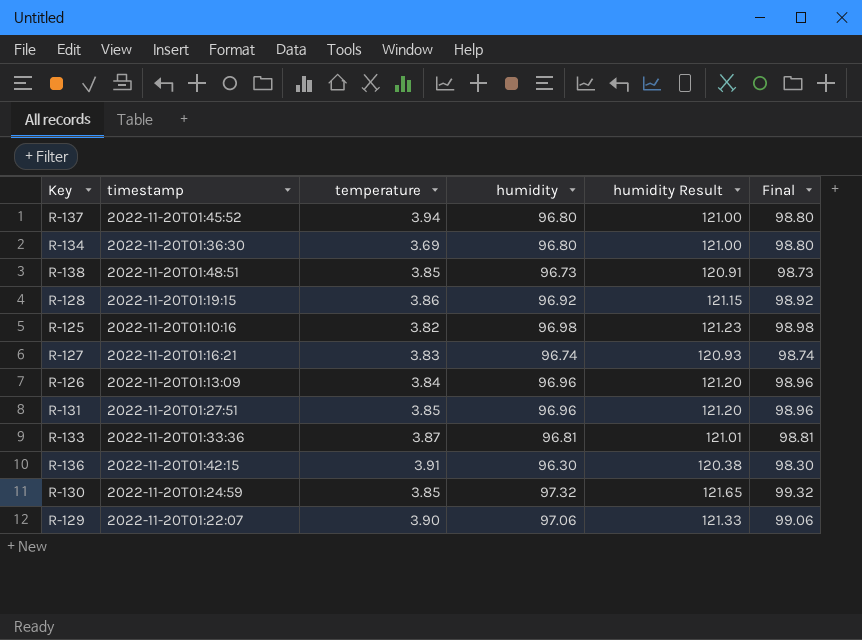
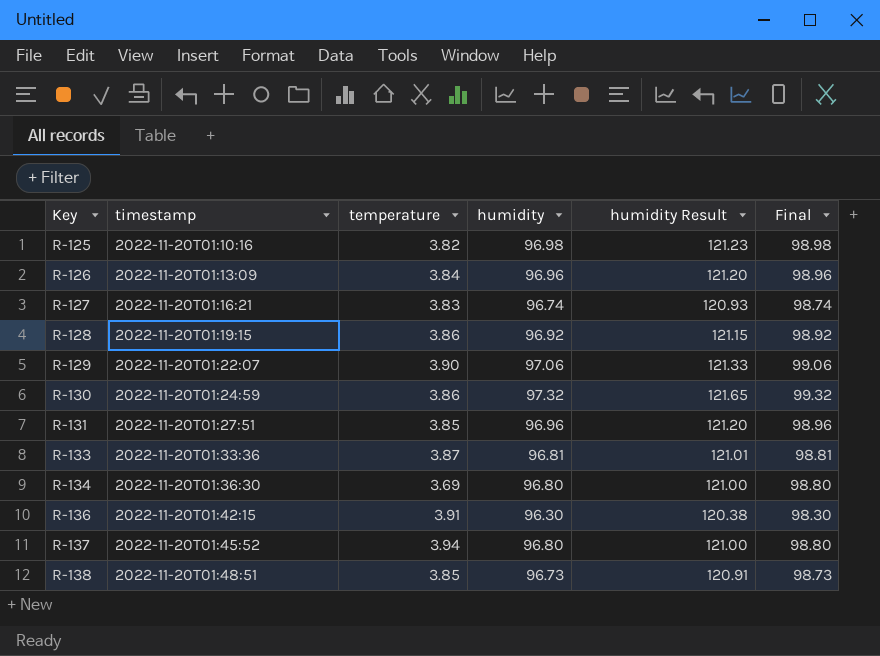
row order: none -> Key ascending
R-130 | temperature: 3.85 -> 3.86

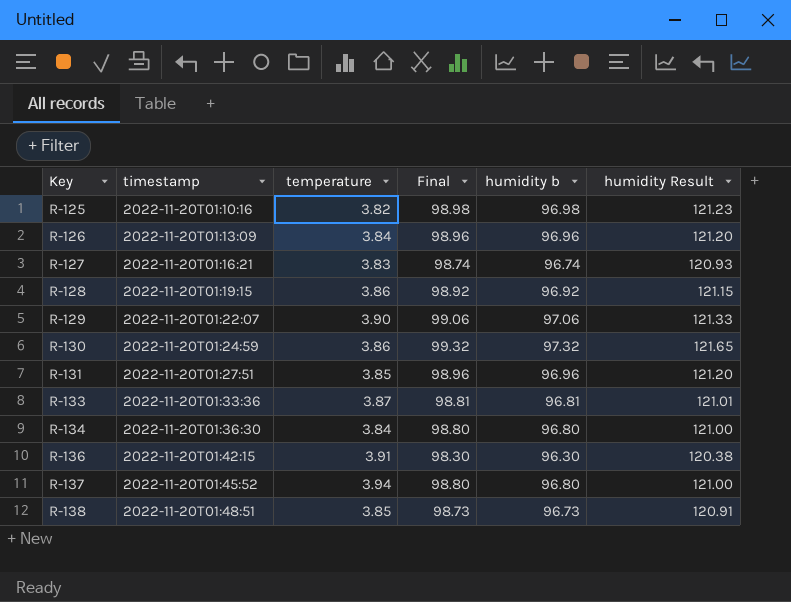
column Final | position: 6 -> 4
column name: humidity -> humidity b
R-134 | temperature: 3.69 -> 3.84

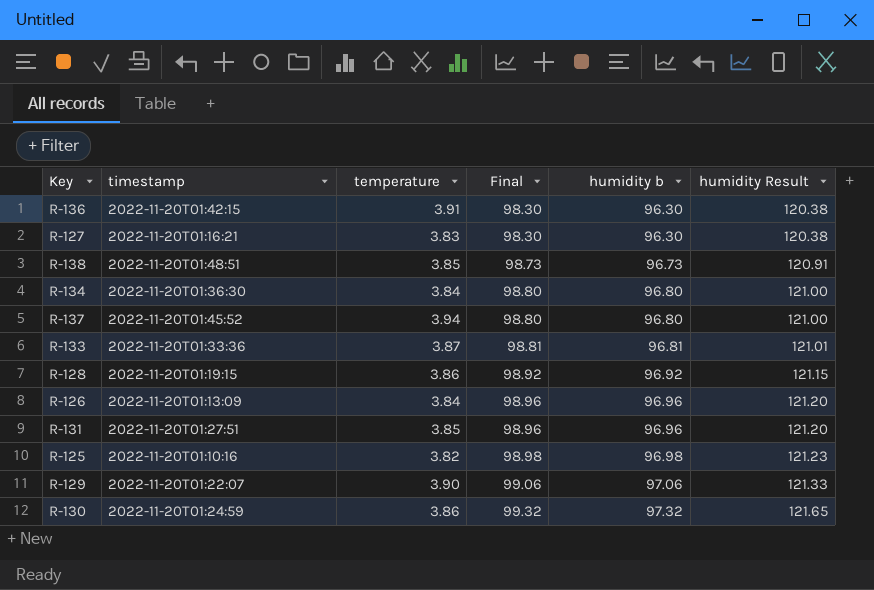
row order: Key ascending -> Final ascending
R-127 | Final: 98.74 -> 98.30
R-127 | humidity b: 96.74 -> 96.30
R-127 | humidity Result: 120.93 -> 120.38

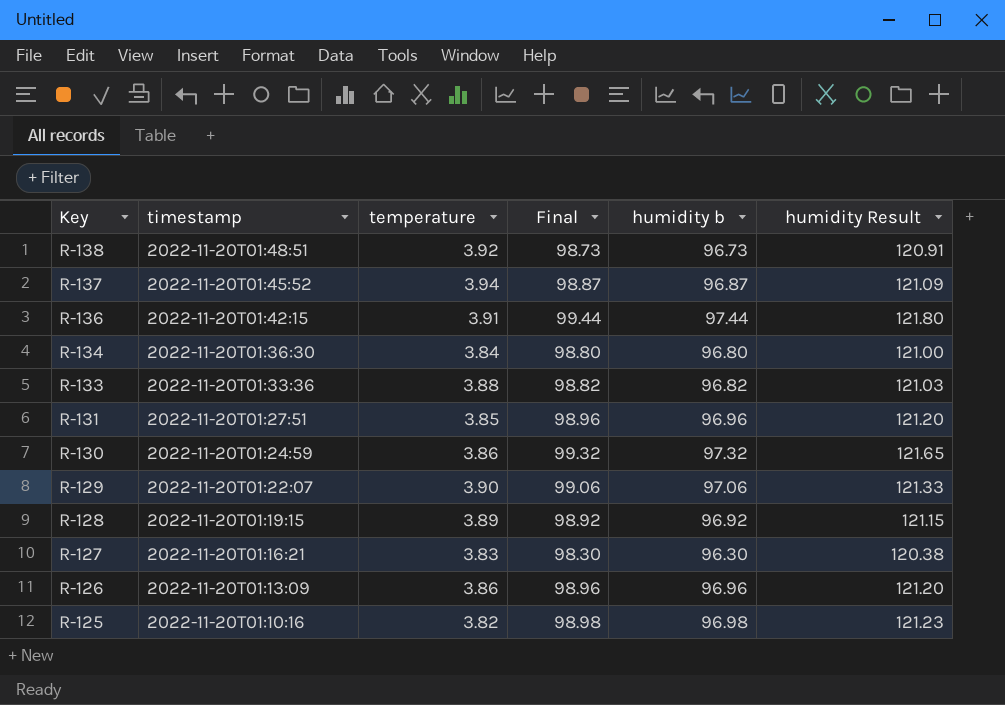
row order: Final ascending -> Key descending
R-138 | temperature: 3.85 -> 3.92
R-137 | Final: 98.80 -> 98.87
R-137 | humidity b: 96.80 -> 96.87
R-137 | humidity Result: 121.00 -> 121.09
R-136 | Final: 98.30 -> 99.44
R-136 | humidity b: 96.30 -> 97.44
R-136 | humidity Result: 120.38 -> 121.80
R-133 | temperature: 3.87 -> 3.88
R-133 | Final: 98.81 -> 98.82
R-133 | humidity b: 96.81 -> 96.82
R-133 | humidity Result: 121.01 -> 121.03
R-128 | temperature: 3.86 -> 3.89
R-126 | temperature: 3.84 -> 3.86

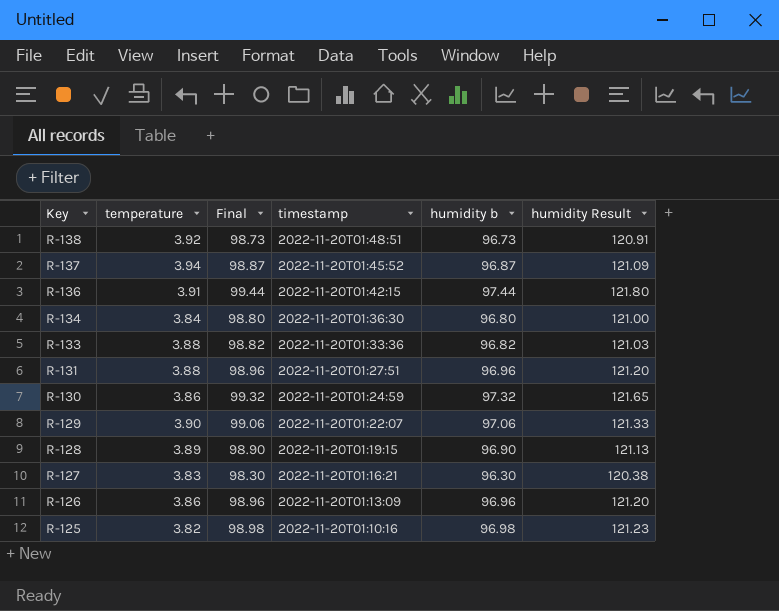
column timestamp | position: 2 -> 4
R-131 | temperature: 3.85 -> 3.88
R-128 | Final: 98.92 -> 98.90
R-128 | humidity b: 96.92 -> 96.90
R-128 | humidity Result: 121.15 -> 121.13

